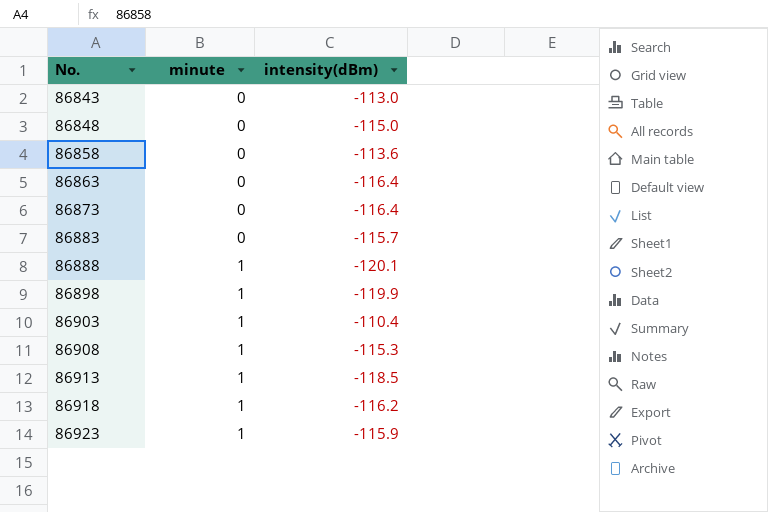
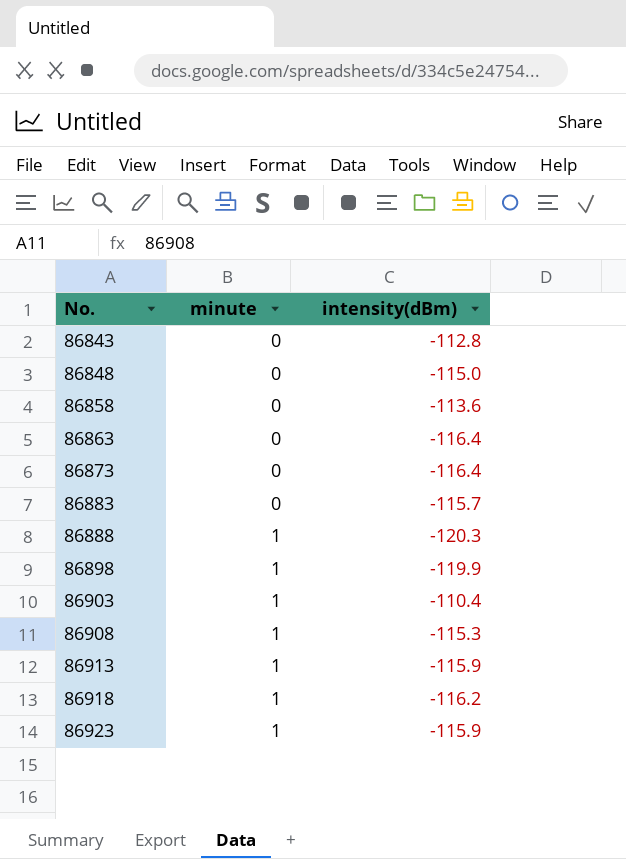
86843 | intensity(dBm): -113.0 -> -112.8
86888 | intensity(dBm): -120.1 -> -120.3
86913 | intensity(dBm): -118.5 -> -115.9

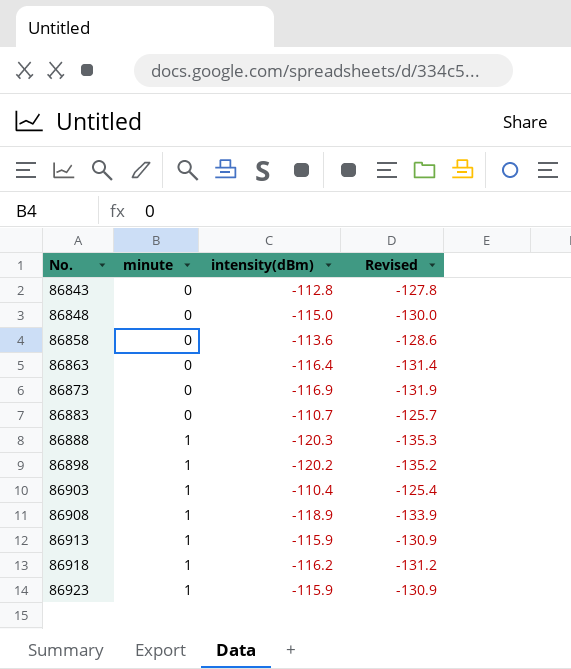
column Revised | formula: none -> [intensity(dBm)] - 15
86873 | intensity(dBm): -116.4 -> -116.9
86883 | intensity(dBm): -115.7 -> -110.7
86898 | intensity(dBm): -119.9 -> -120.2
86908 | intensity(dBm): -115.3 -> -118.9

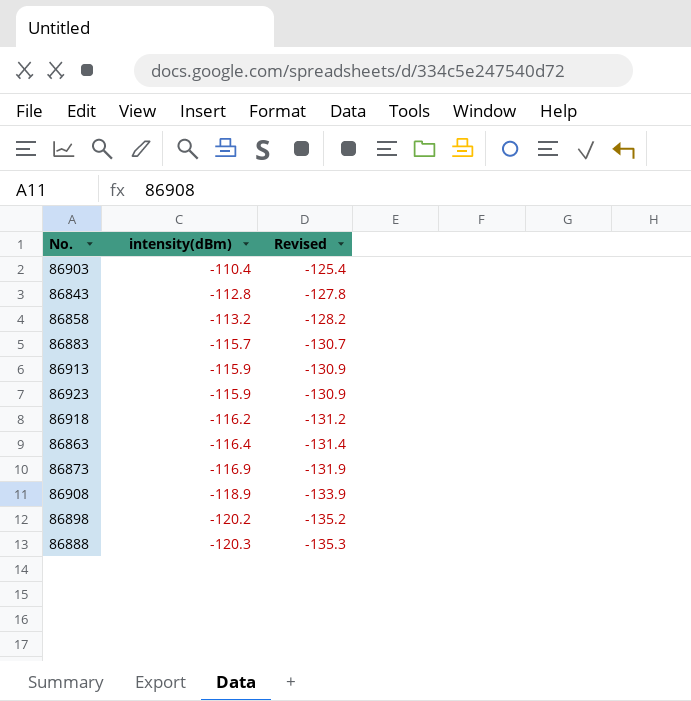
row order: No. ascending -> intensity(dBm) descending
column minute | position: 2 -> none
row 86848: 0 | -115.0 | -130.0 -> none
86858 | intensity(dBm): -113.6 -> -113.2
86858 | Revised: -128.6 -> -128.2
86883 | intensity(dBm): -110.7 -> -115.7
86883 | Revised: -125.7 -> -130.7

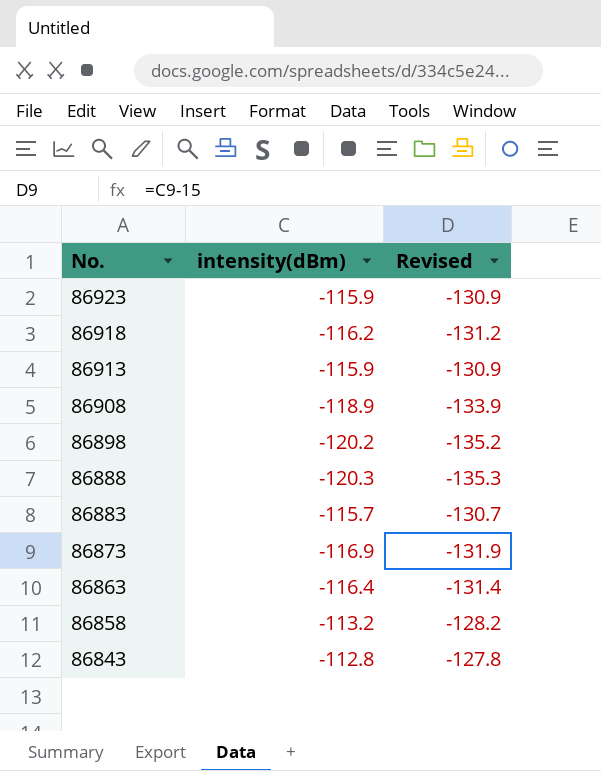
row order: intensity(dBm) descending -> No. descending
row 86903: -110.4 | -125.4 -> none

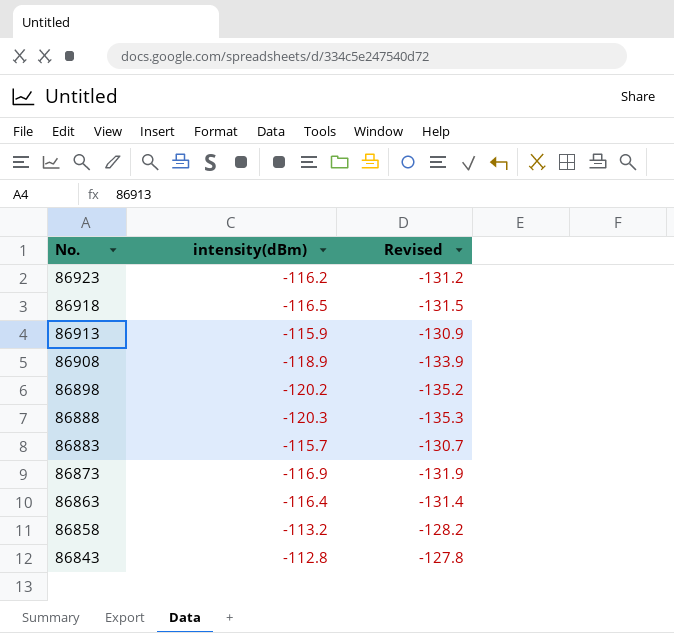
86923 | intensity(dBm): -115.9 -> -116.2
86923 | Revised: -130.9 -> -131.2
86918 | intensity(dBm): -116.2 -> -116.5
86918 | Revised: -131.2 -> -131.5

